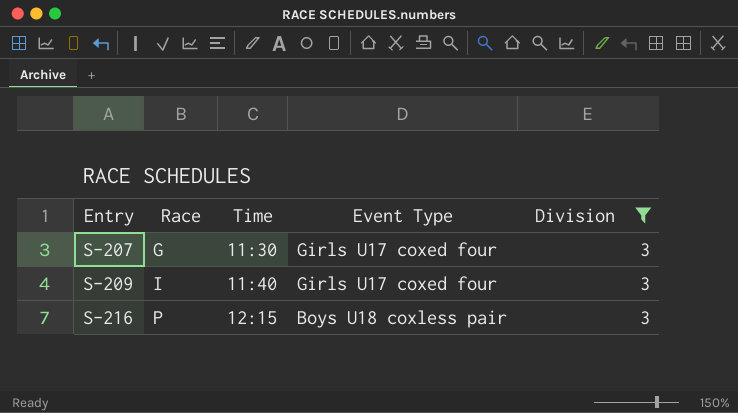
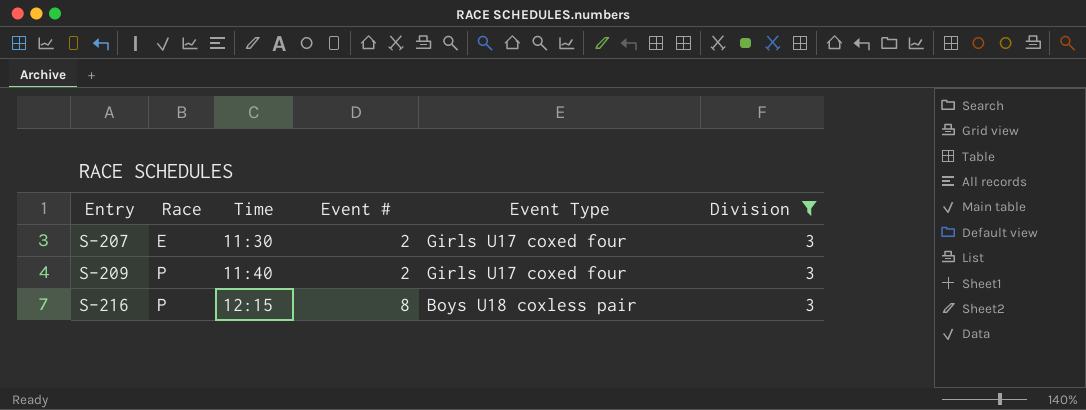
column Event # | position: none -> 4
S-207 | Race: G -> E
S-209 | Race: I -> P

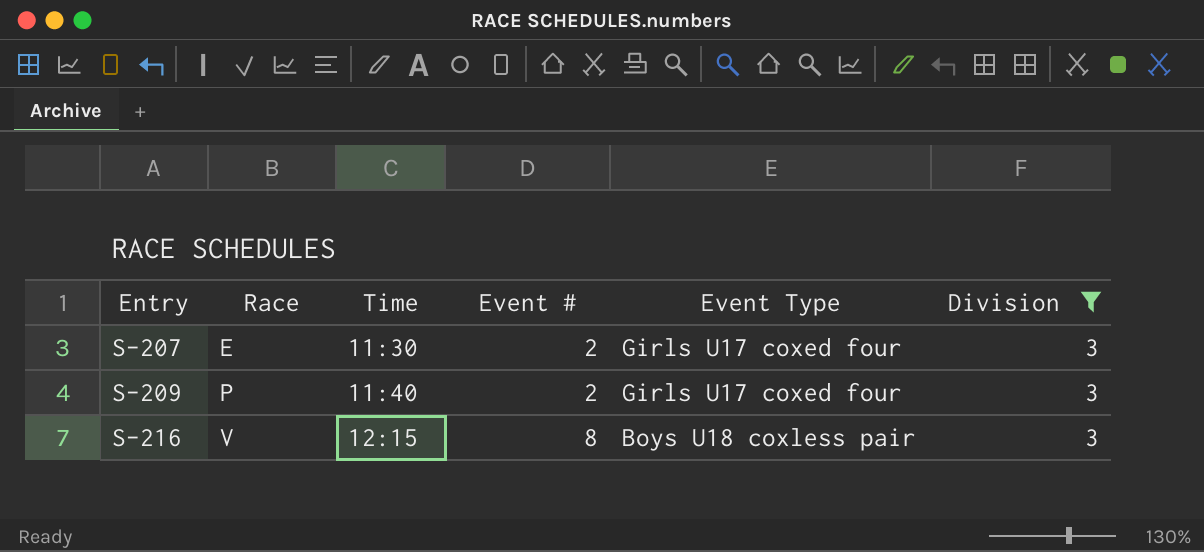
S-216 | Race: P -> V

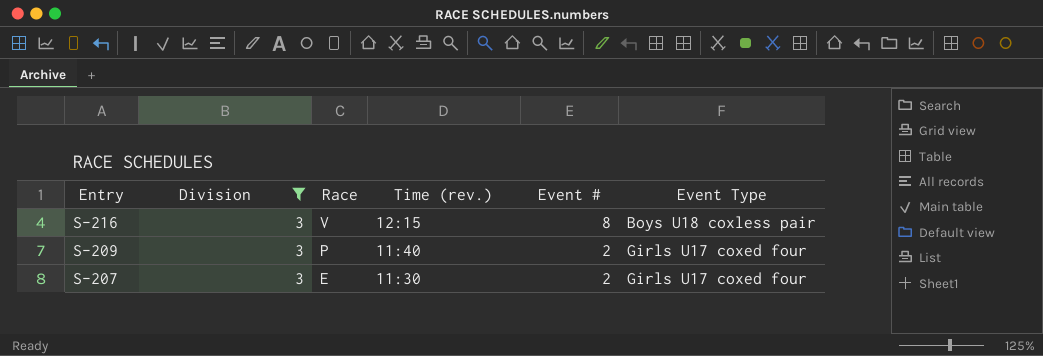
row order: Entry ascending -> Entry descending
column Division | position: 6 -> 2
column name: Time -> Time (rev.)

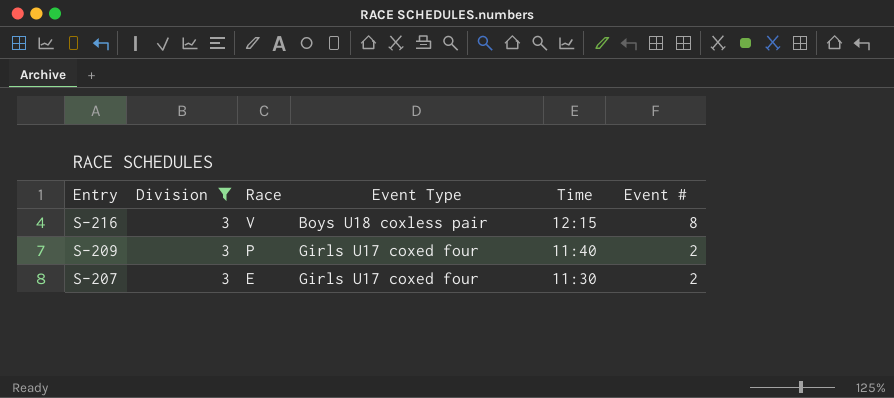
column Event Type | position: 6 -> 4
column name: Time (rev.) -> Time

